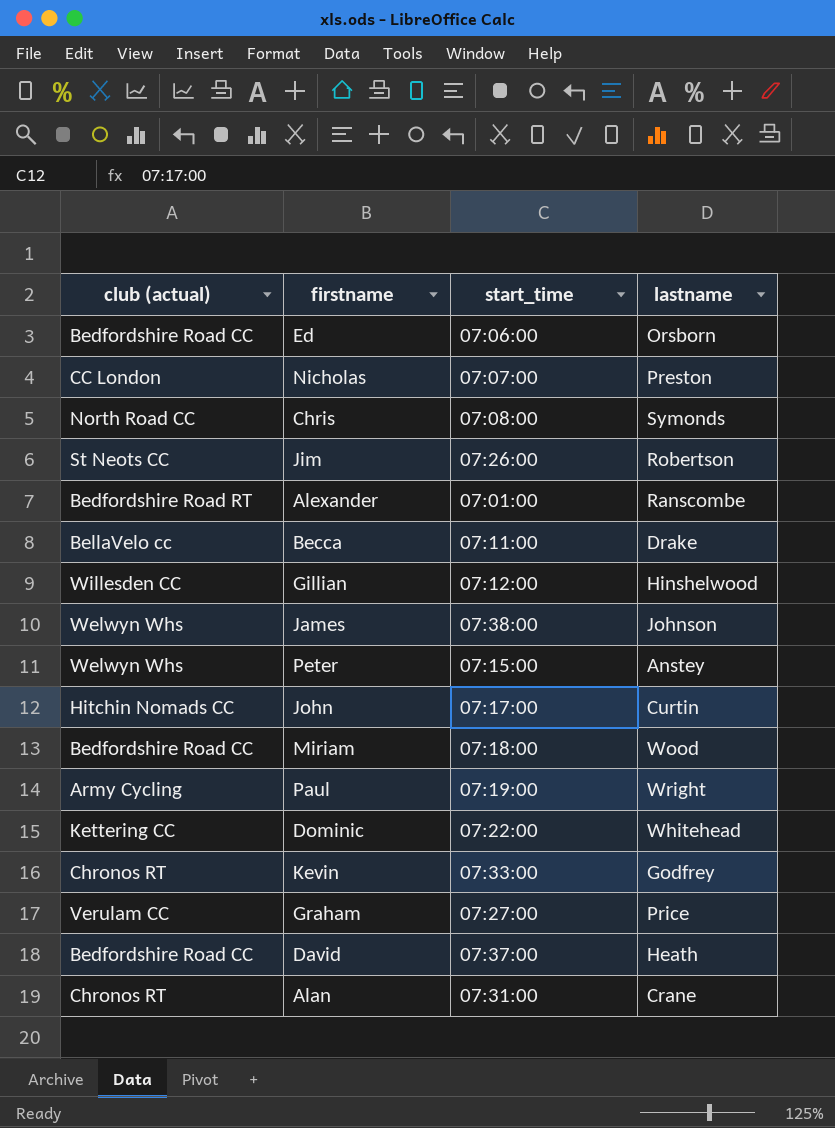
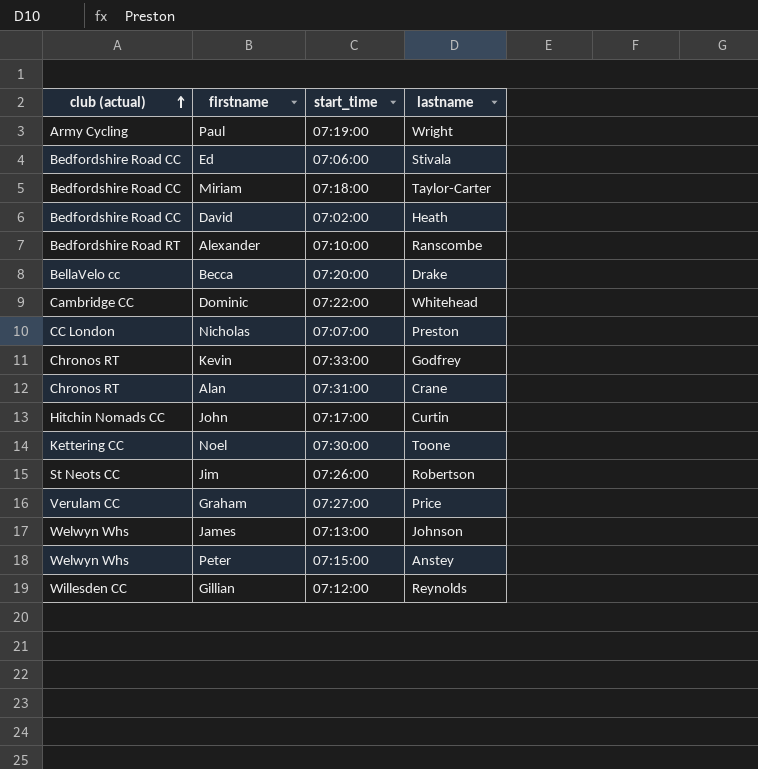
row order: none -> club (actual) ascending
row Chris: North Road CC | 07:08:00 | Symonds -> none
Ed | lastname: Orsborn -> Stivala
Miriam | lastname: Wood -> Taylor-Carter
David | start_time: 07:37:00 -> 07:02:00
Alexander | start_time: 07:01:00 -> 07:10:00
Becca | start_time: 07:11:00 -> 07:20:00
Dominic | club (actual): Kettering CC -> Cambridge CC
row Noel: none -> Kettering CC | 07:30:00 | Toone
James | start_time: 07:38:00 -> 07:13:00
Gillian | lastname: Hinshelwood -> Reynolds

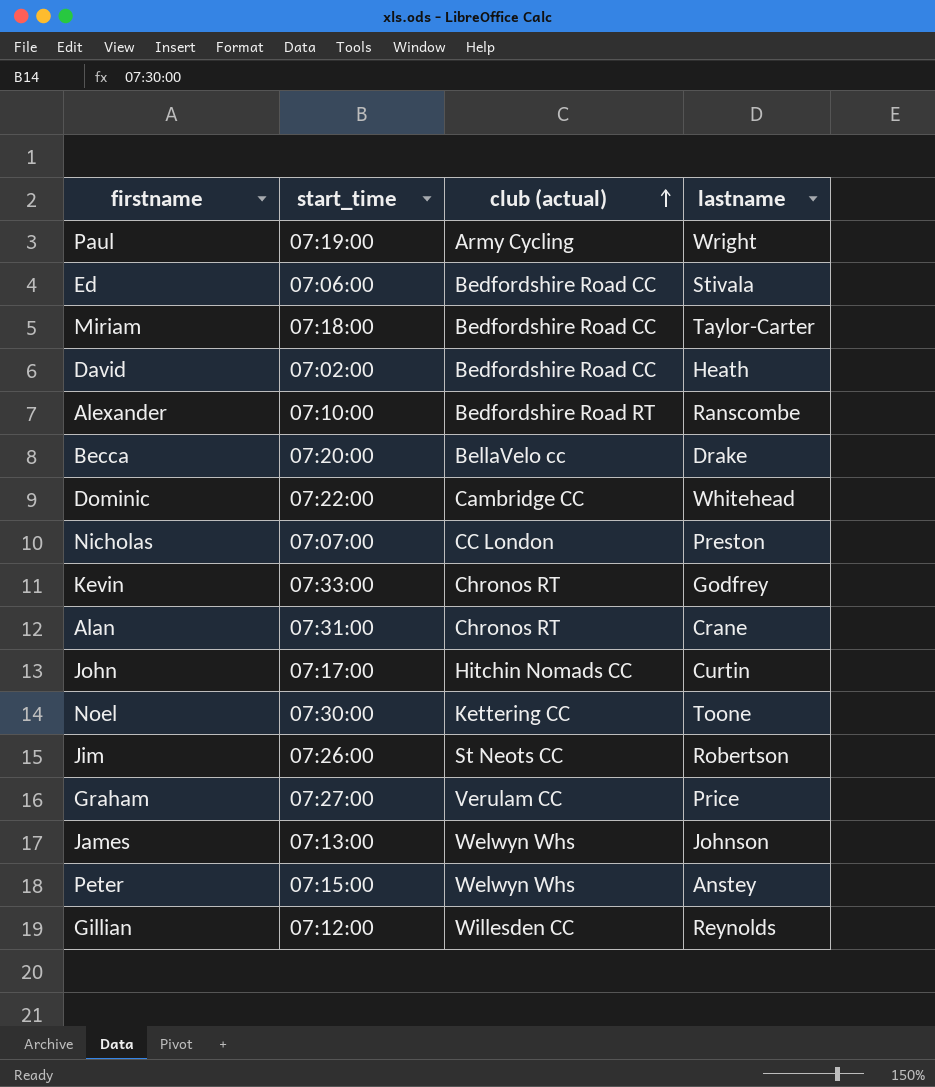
column club (actual) | position: 1 -> 3

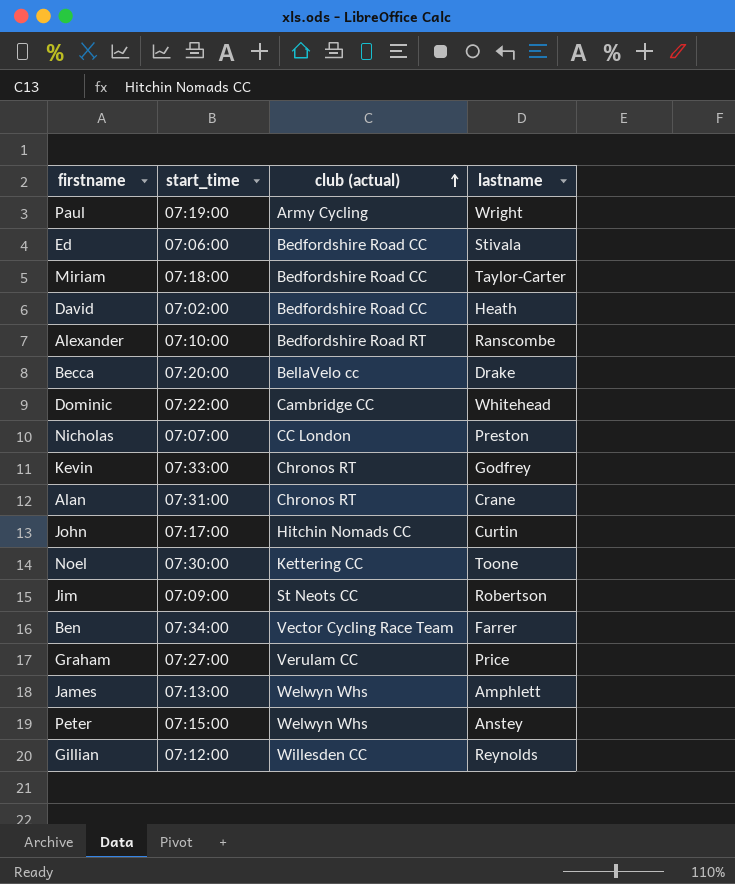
Jim | start_time: 07:26:00 -> 07:09:00
row Ben: none -> 07:34:00 | Vector Cycling Race Team | Farrer
James | lastname: Johnson -> Amphlett

